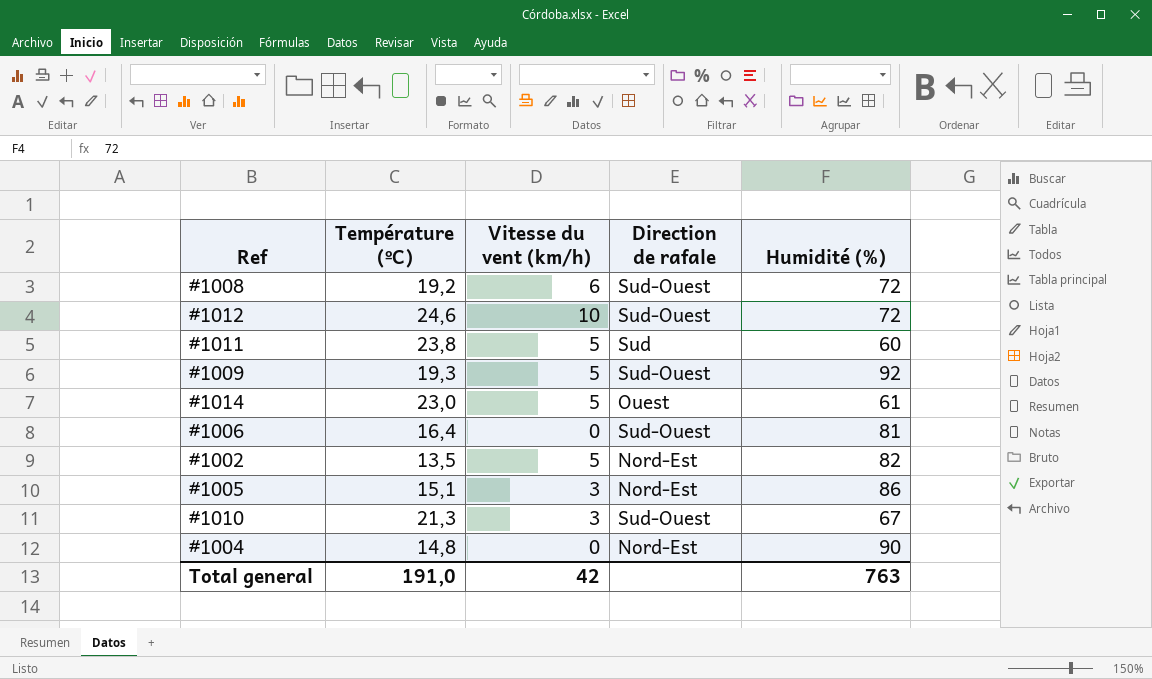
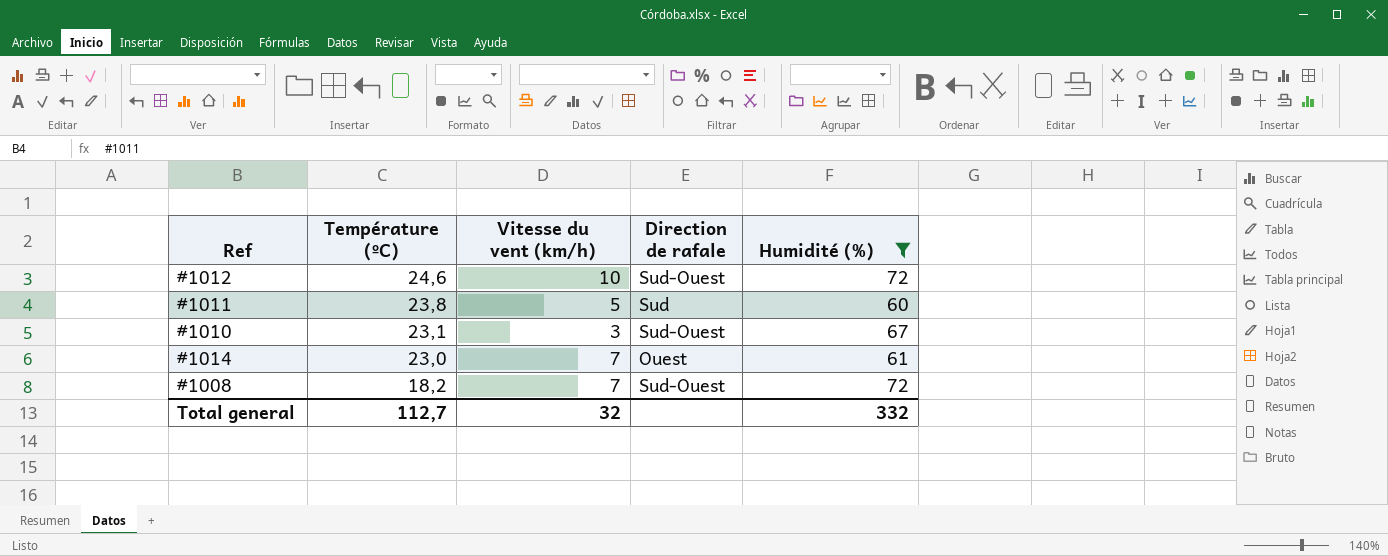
filter: none -> Humidité (%) <= 72
row order: none -> Température (ºC) descending
#1010 | Température (ºC): 21,3 -> 23,1
#1014 | Vitesse du vent (km/h): 5 -> 7
#1008 | Température (ºC): 19,2 -> 18,2
#1008 | Vitesse du vent (km/h): 6 -> 7
Total general | Température (ºC): 191,0 -> 112,7
Total general | Vitesse du vent (km/h): 42 -> 32
Total general | Humidité (%): 763 -> 332

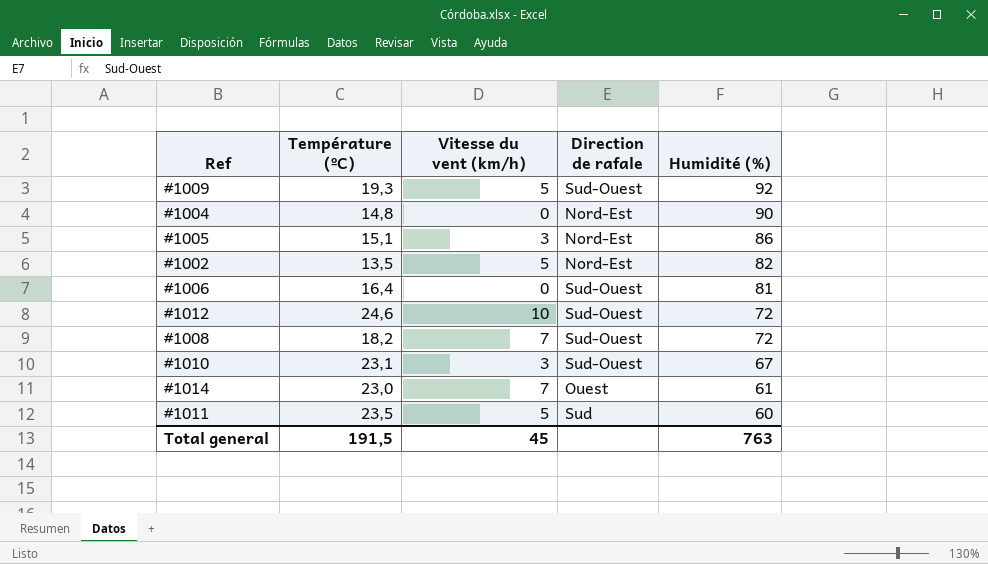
filter: Humidité (%) <= 72 -> none
row order: Température (ºC) descending -> Humidité (%) descending
#1011 | Température (ºC): 23,8 -> 23,5
Total general | Température (ºC): 112,7 -> 191,5
Total general | Vitesse du vent (km/h): 32 -> 45
Total general | Humidité (%): 332 -> 763

